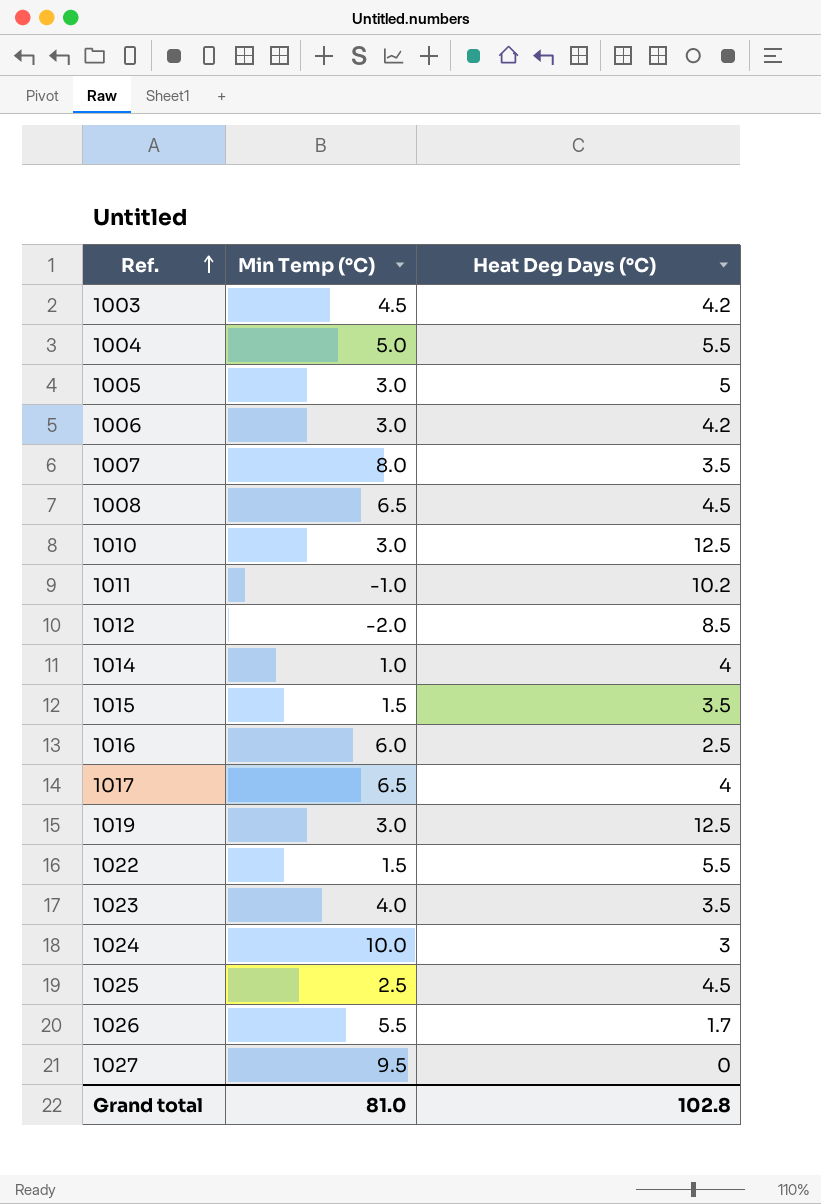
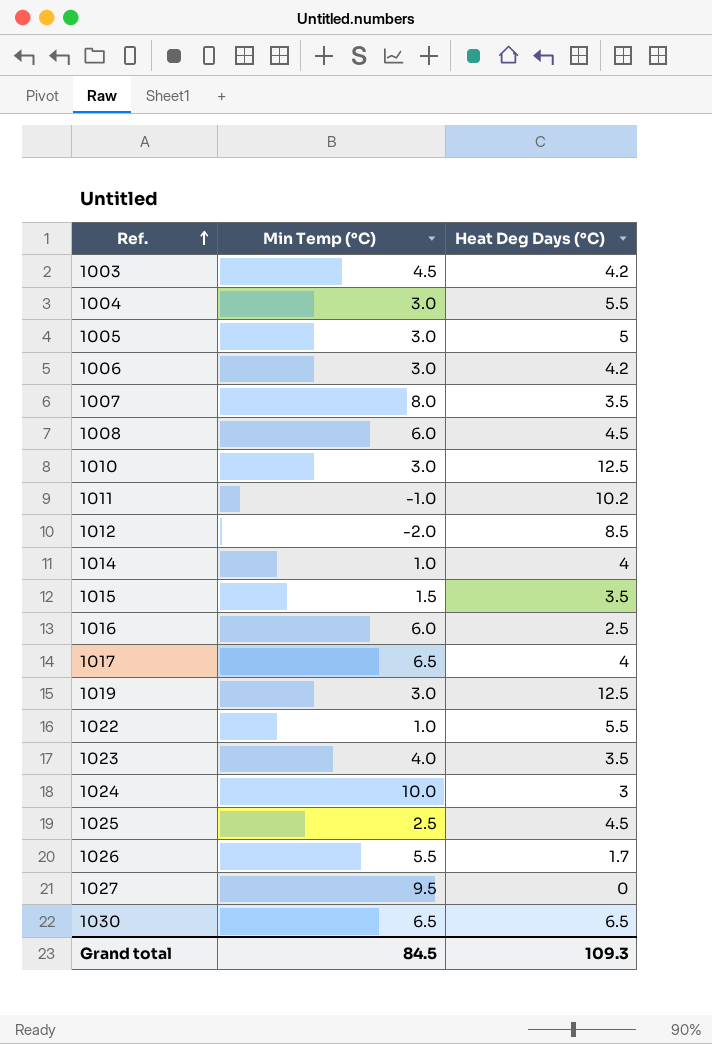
1004 | Min Temp (°C): 5.0 -> 3.0
1008 | Min Temp (°C): 6.5 -> 6.0
1022 | Min Temp (°C): 1.5 -> 1.0
row 1030: none -> 6.5 | 6.5
Grand total | Min Temp (°C): 81.0 -> 84.5
Grand total | Heat Deg Days (°C): 102.8 -> 109.3

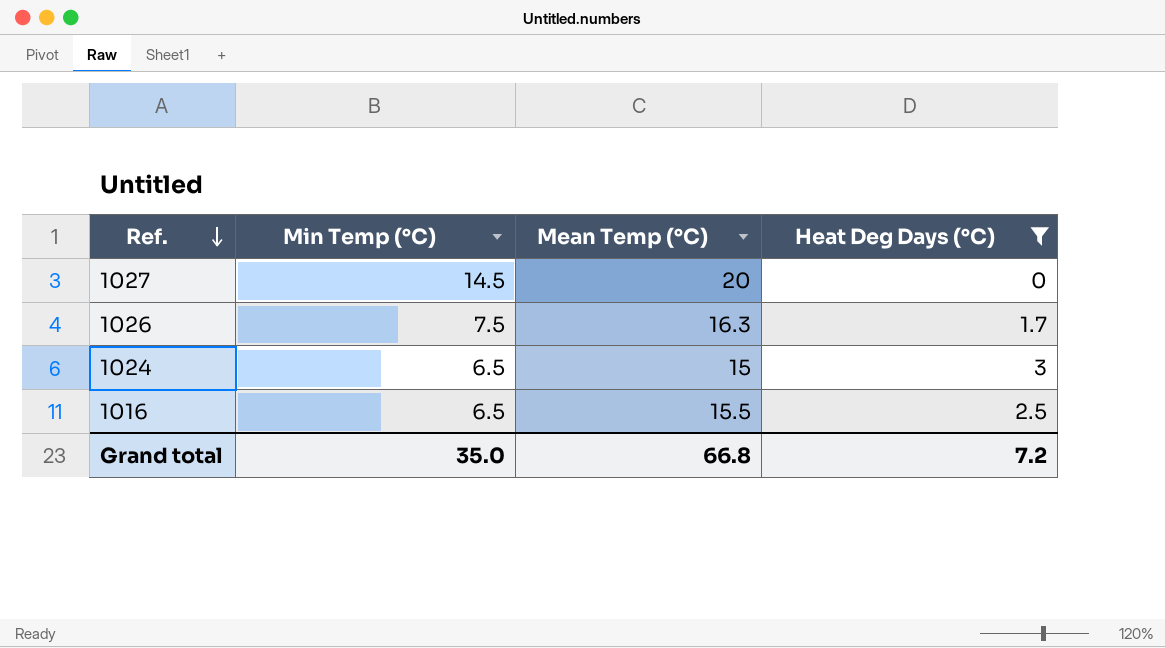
filter: none -> Heat Deg Days (°C) <= 3
row order: Ref. ascending -> Ref. descending
column Mean Temp (°C) | position: none -> 3
1027 | Min Temp (°C): 9.5 -> 14.5
1026 | Min Temp (°C): 5.5 -> 7.5
1024 | Min Temp (°C): 10.0 -> 6.5
1016 | Min Temp (°C): 6.0 -> 6.5
Grand total | Min Temp (°C): 84.5 -> 35.0
Grand total | Heat Deg Days (°C): 109.3 -> 7.2

